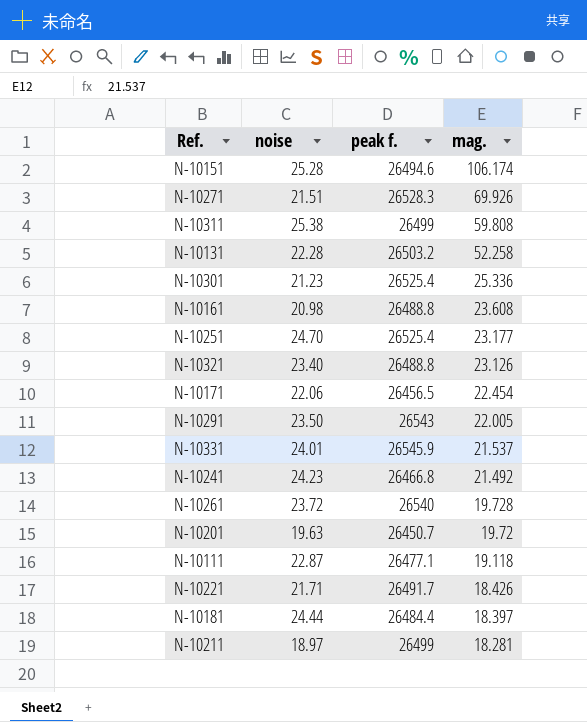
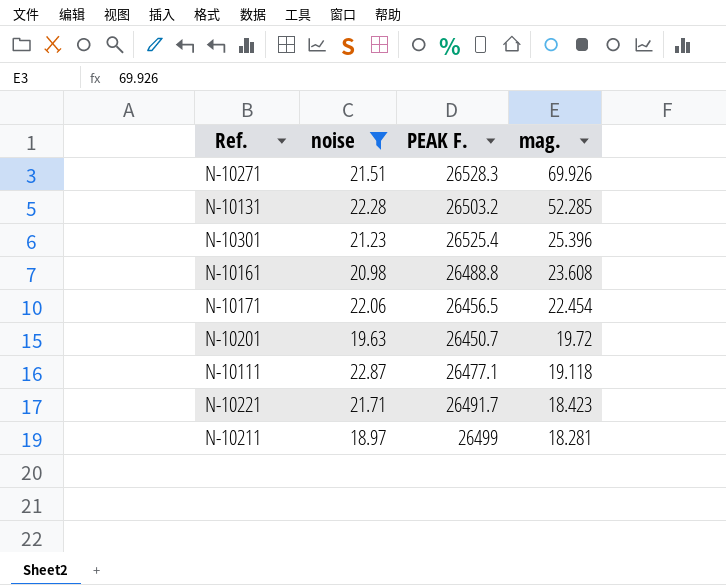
filter: none -> noise <= 22.87
column name: peak f. -> PEAK F.
N-10131 | mag.: 52.258 -> 52.285
N-10301 | mag.: 25.336 -> 25.396
N-10221 | mag.: 18.426 -> 18.423

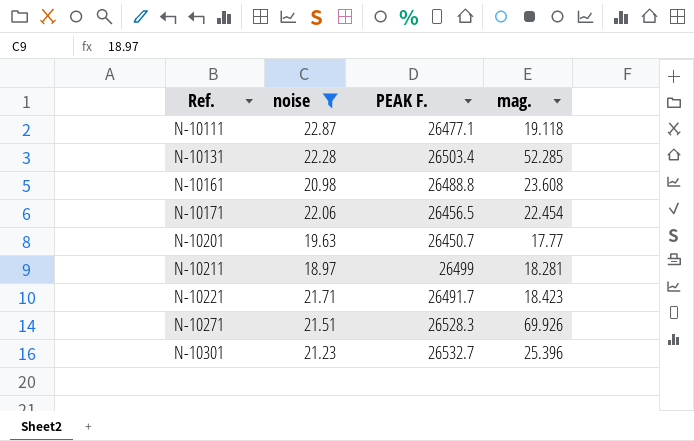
row order: mag. descending -> Ref. ascending
N-10131 | PEAK F.: 26503.2 -> 26503.4
N-10201 | mag.: 19.72 -> 17.77
N-10301 | PEAK F.: 26525.4 -> 26532.7

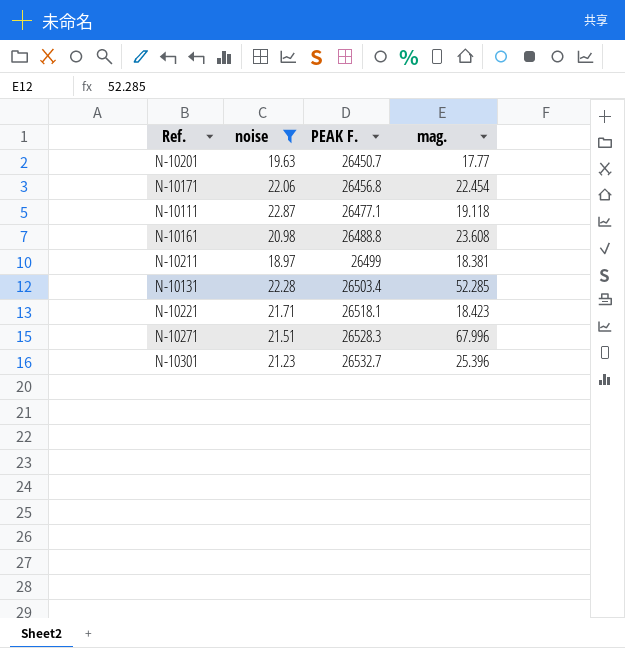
row order: Ref. ascending -> PEAK F. ascending
N-10171 | PEAK F.: 26456.5 -> 26456.8
N-10211 | mag.: 18.281 -> 18.381
N-10221 | PEAK F.: 26491.7 -> 26518.1
N-10271 | mag.: 69.926 -> 67.996

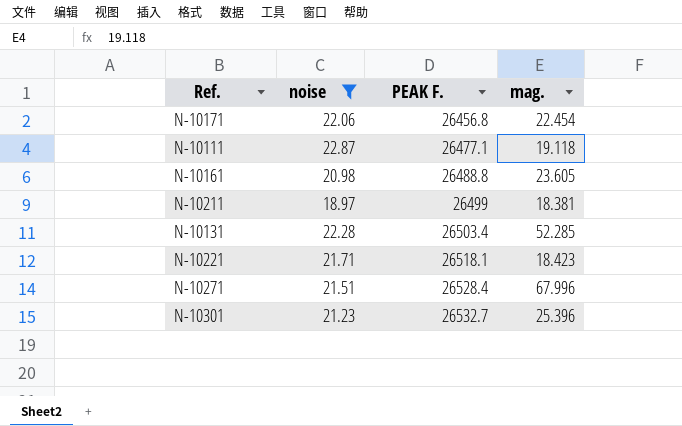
row N-10201: 19.63 | 26450.7 | 17.77 -> none
N-10161 | mag.: 23.608 -> 23.605
N-10271 | PEAK F.: 26528.3 -> 26528.4

